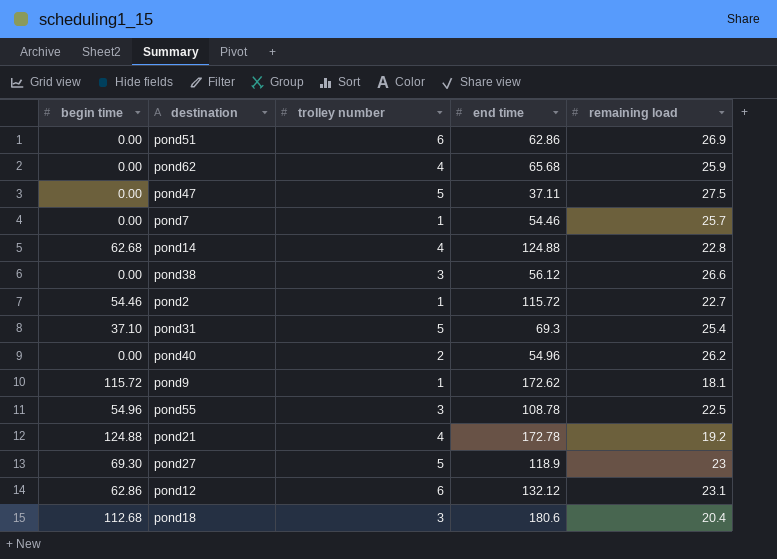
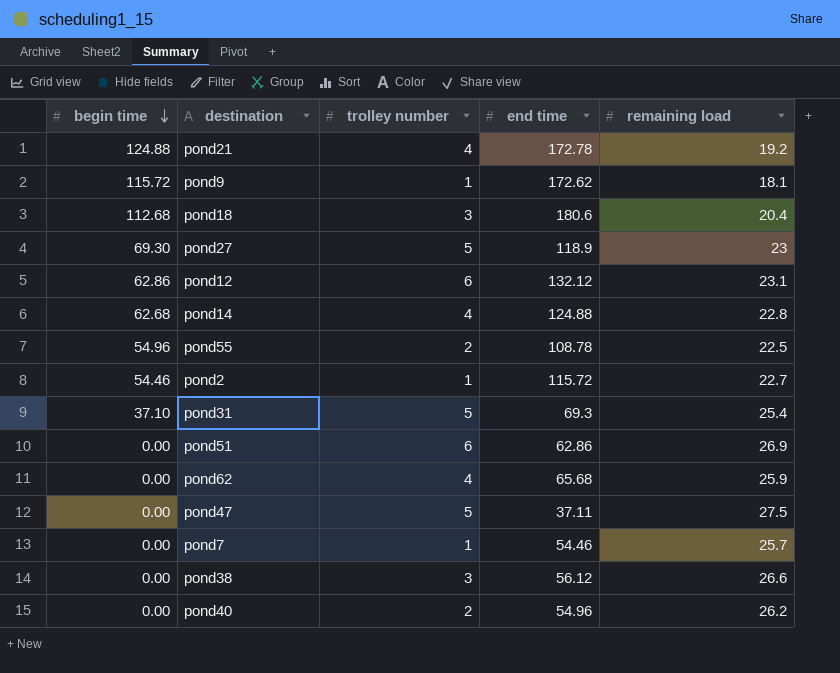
row order: none -> begin time descending
pond55 | trolley number: 3 -> 2

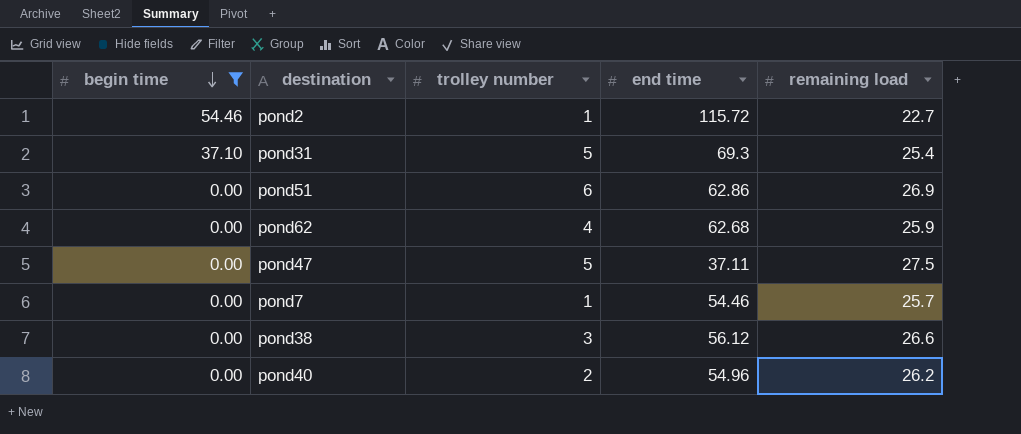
filter: none -> begin time <= 54.46
pond62 | end time: 65.68 -> 62.68

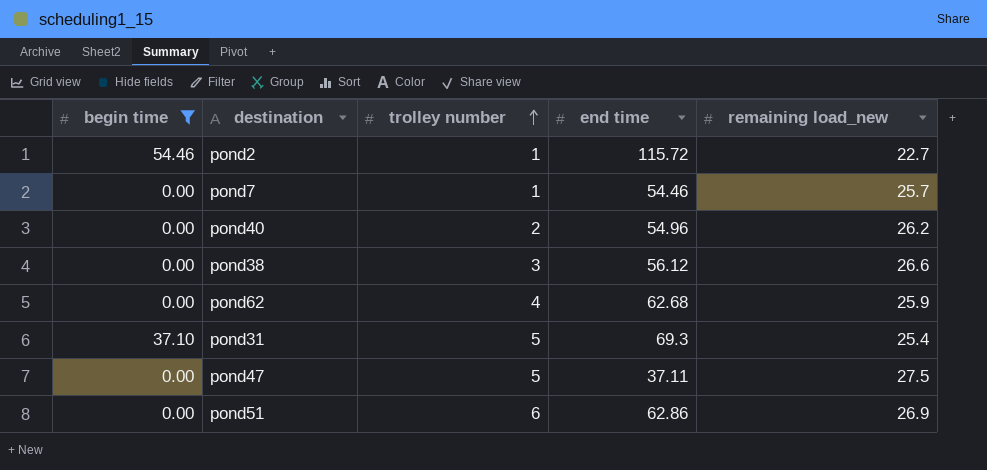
row order: begin time descending -> trolley number ascending
column name: remaining load -> remaining load_new

